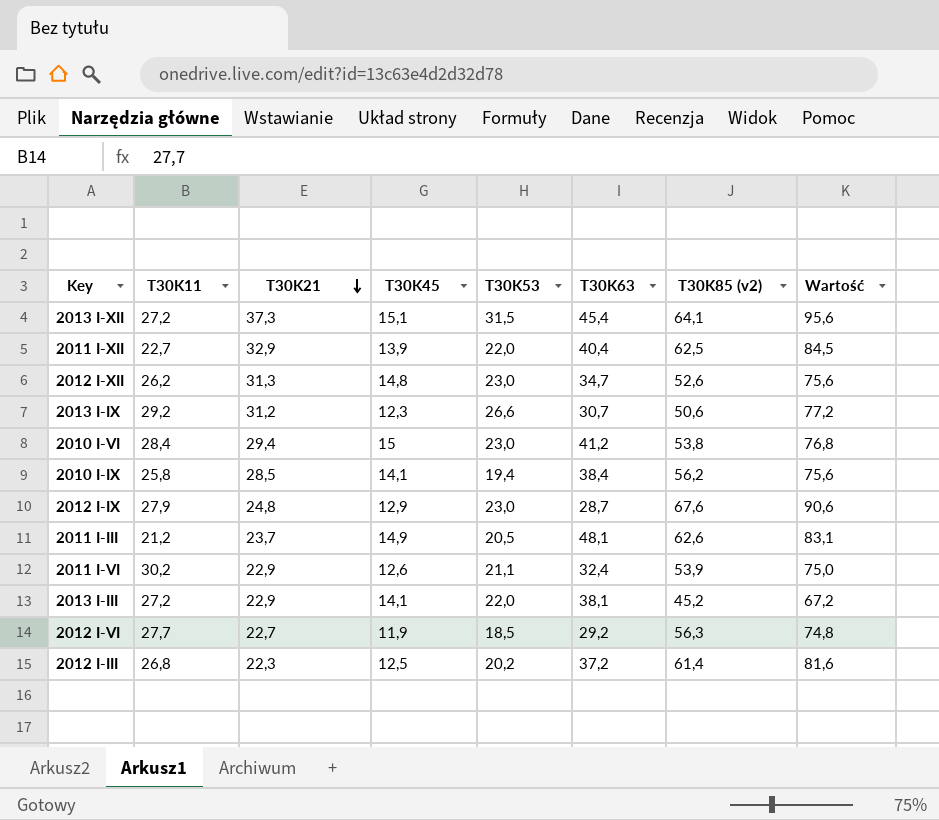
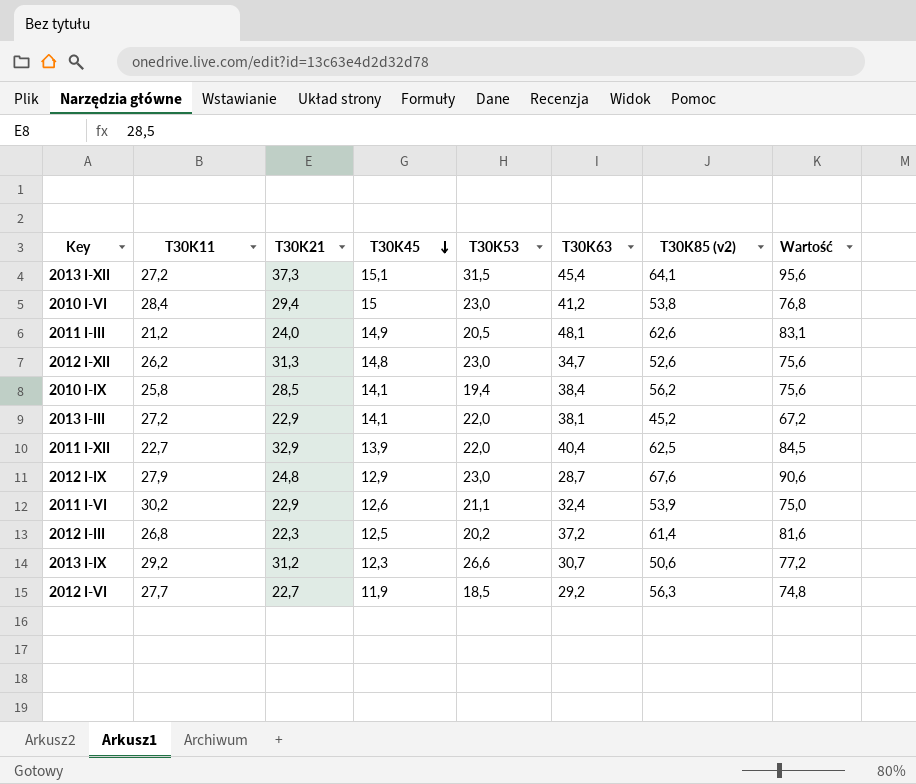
row order: T30K21 descending -> T30K45 descending
2011 I-III | T30K21: 23,7 -> 24,0

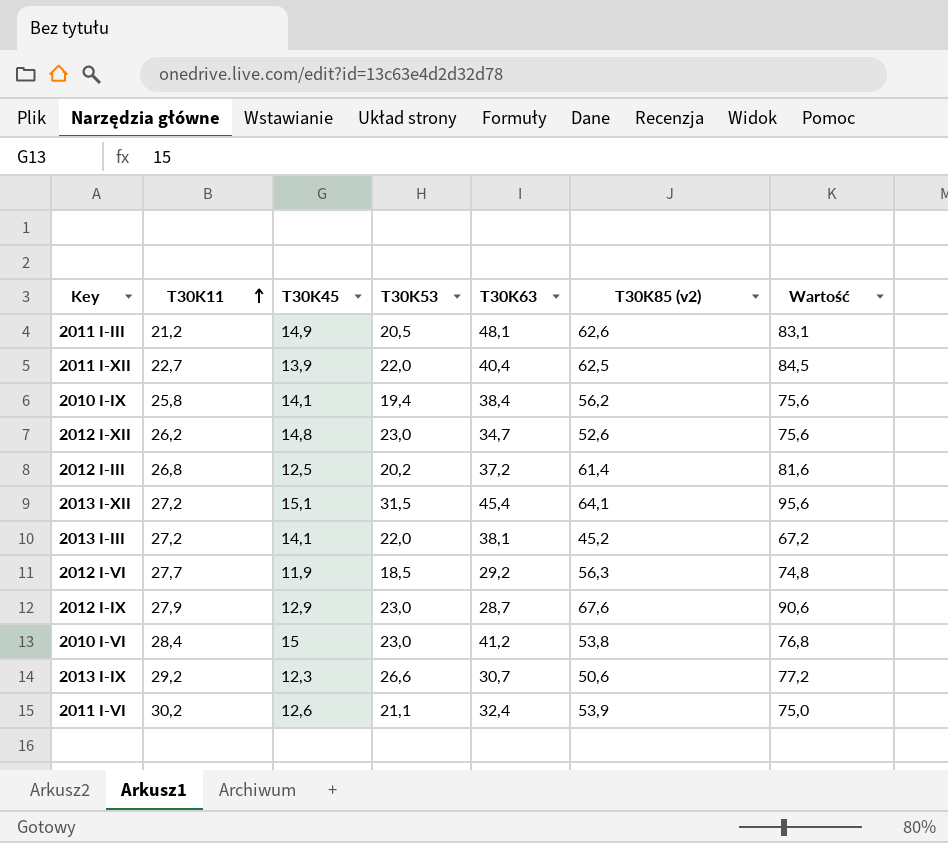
row order: T30K45 descending -> T30K11 ascending
column T30K21 | position: 3 -> none

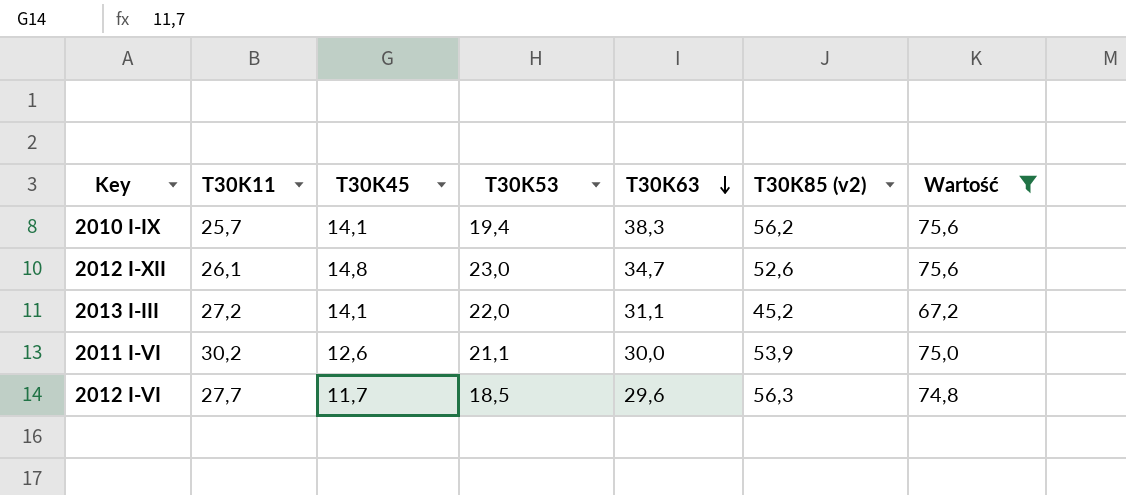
filter: none -> Wartość <= 75,6
row order: T30K11 ascending -> T30K63 descending
2010 I-IX | T30K11: 25,8 -> 25,7
2010 I-IX | T30K63: 38,4 -> 38,3
2012 I-XII | T30K11: 26,2 -> 26,1
2013 I-III | T30K63: 38,1 -> 31,1
2011 I-VI | T30K63: 32,4 -> 30,0
2012 I-VI | T30K45: 11,9 -> 11,7
2012 I-VI | T30K63: 29,2 -> 29,6

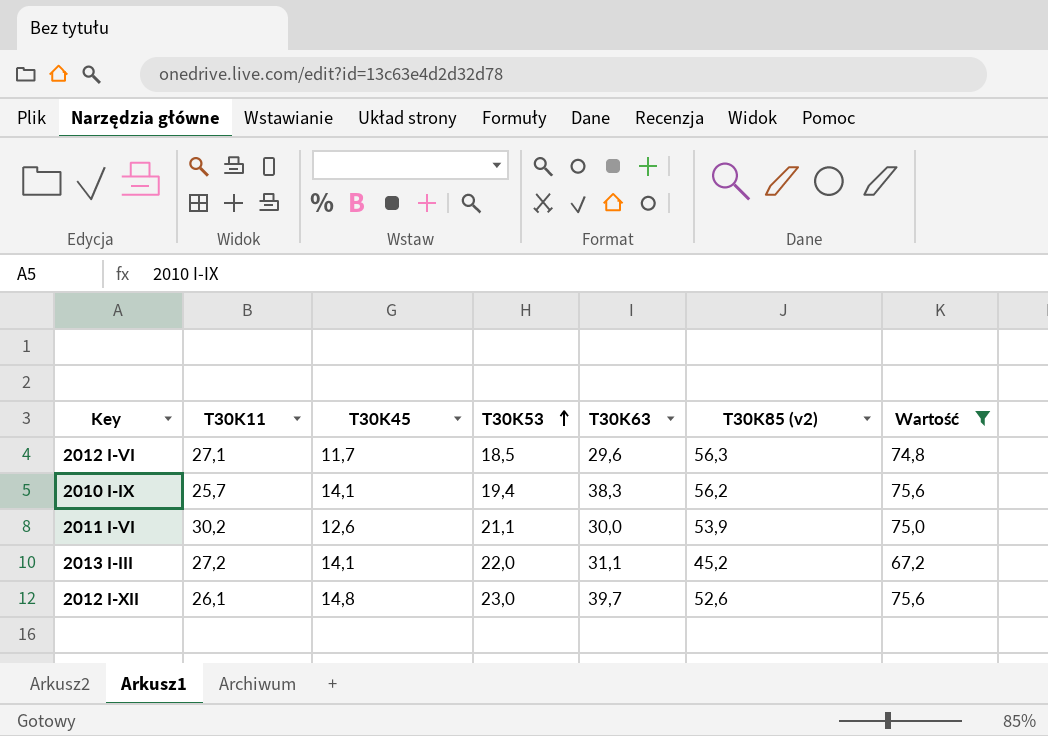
row order: T30K63 descending -> T30K53 ascending
2012 I-VI | T30K11: 27,7 -> 27,1
2012 I-XII | T30K63: 34,7 -> 39,7

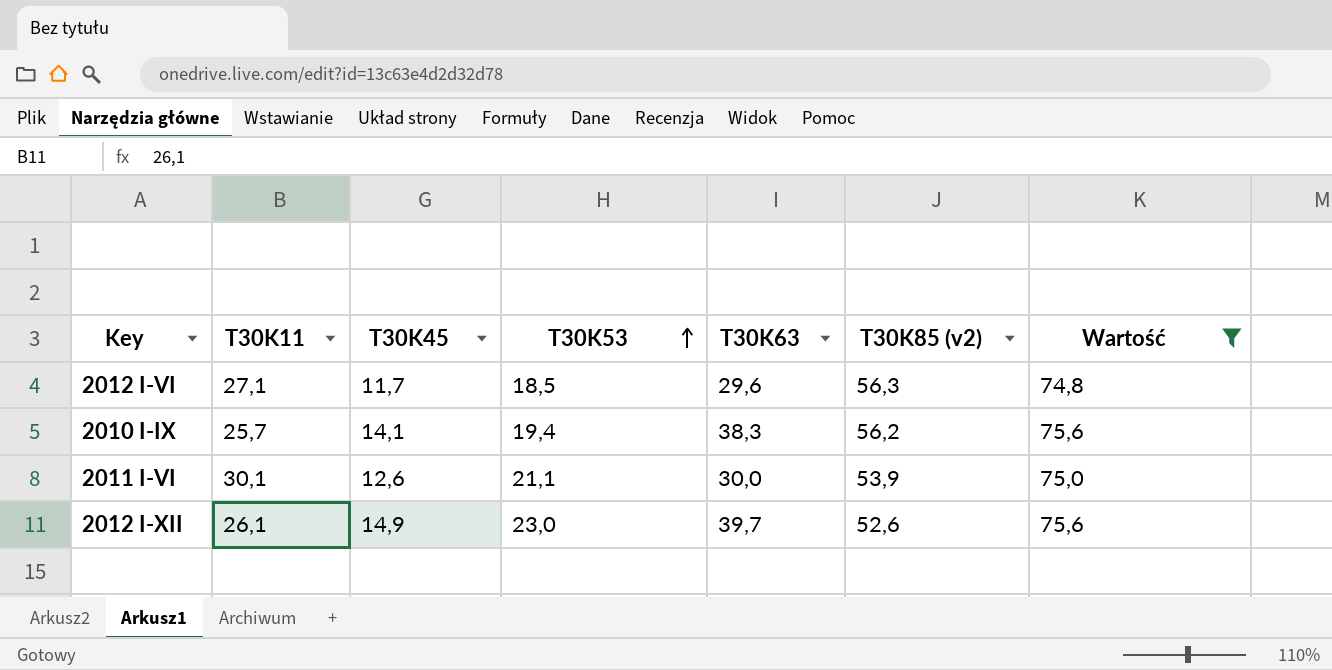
row 2013 I-III: 27,2 | 14,1 | 22,0 | 31,1 | 45,2 | 67,2 -> none
2011 I-VI | T30K11: 30,2 -> 30,1
2012 I-XII | T30K45: 14,8 -> 14,9

